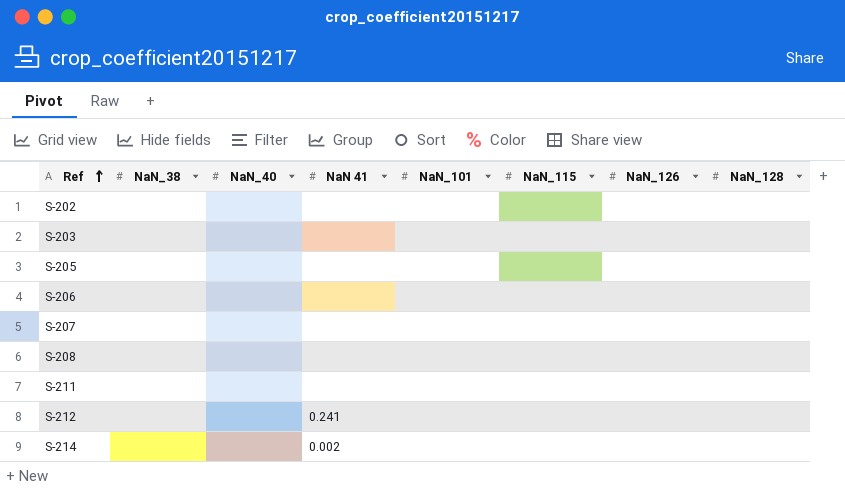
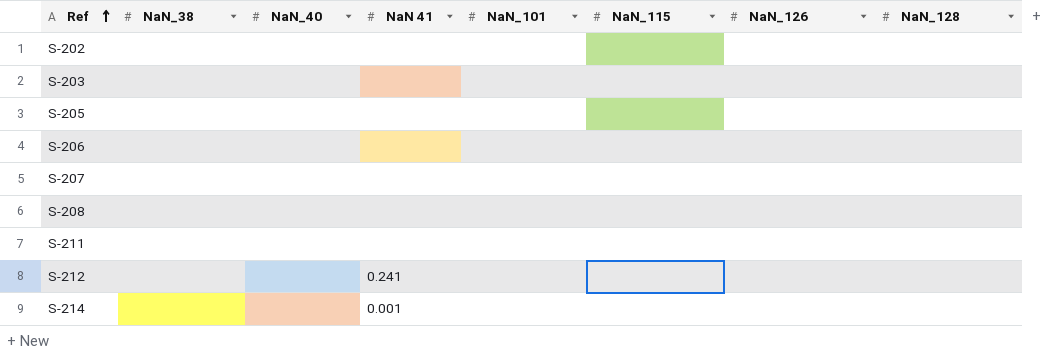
S-214 | NaN 41: 0.002 -> 0.001

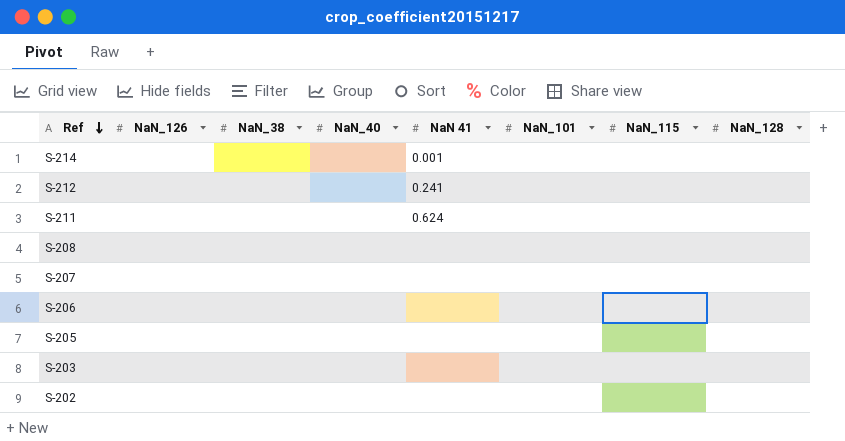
row order: Ref ascending -> Ref descending
column NaN_126 | position: 7 -> 2
S-211 | NaN 41: none -> 0.624

